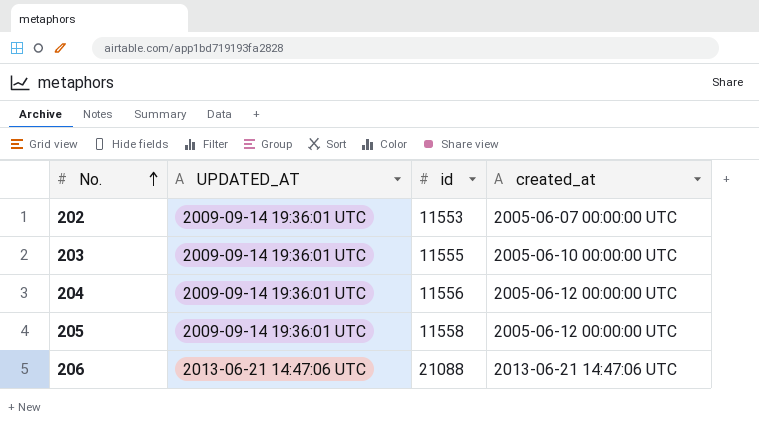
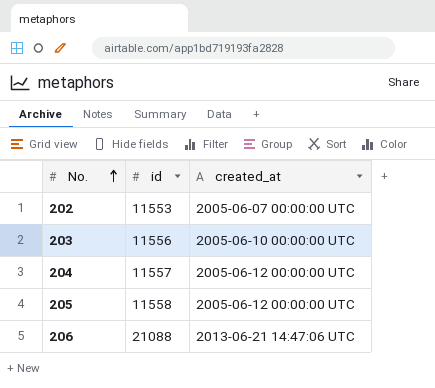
column UPDATED_AT | position: 2 -> none
203 | id: 11555 -> 11556
204 | id: 11556 -> 11557

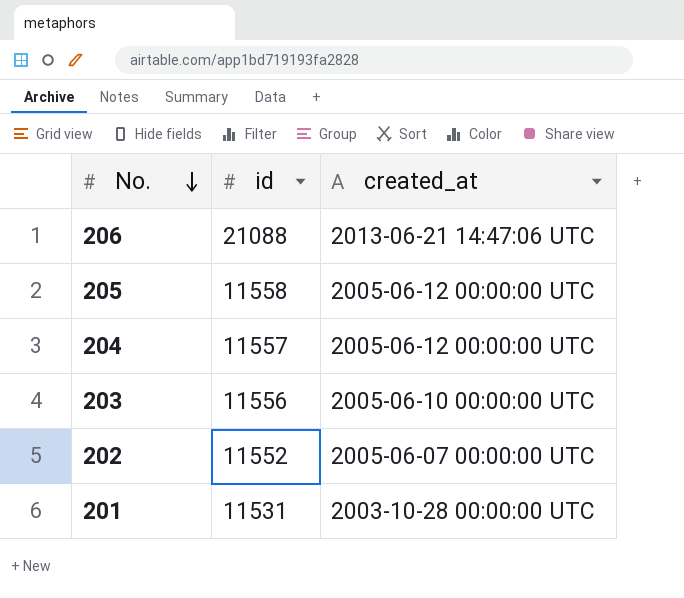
row order: No. ascending -> No. descending
202 | id: 11553 -> 11552
row 201: none -> 11531 | 2003-10-28 00:00:00 UTC

